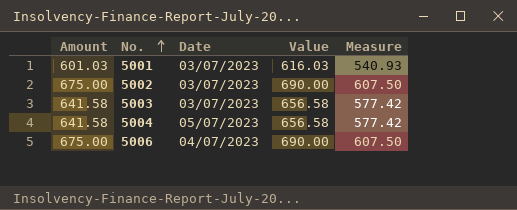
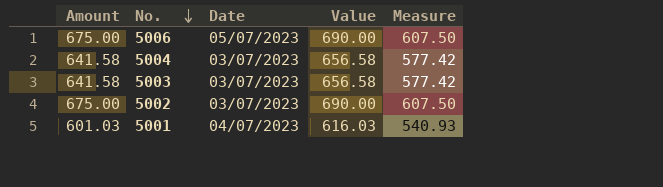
row order: No. ascending -> No. descending
5006 | Date: 04/07/2023 -> 05/07/2023
5004 | Date: 05/07/2023 -> 03/07/2023
5001 | Date: 03/07/2023 -> 04/07/2023

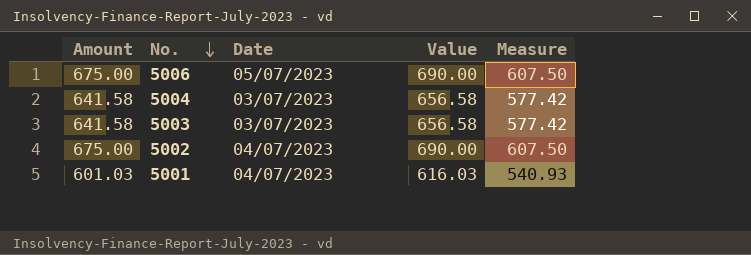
5002 | Date: 03/07/2023 -> 04/07/2023

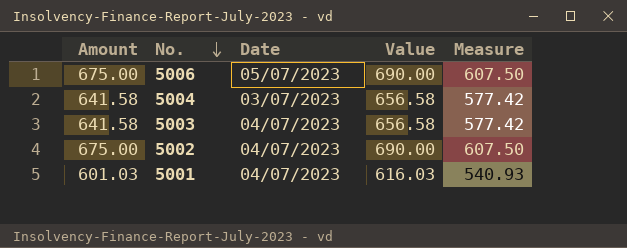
5003 | Date: 03/07/2023 -> 04/07/2023

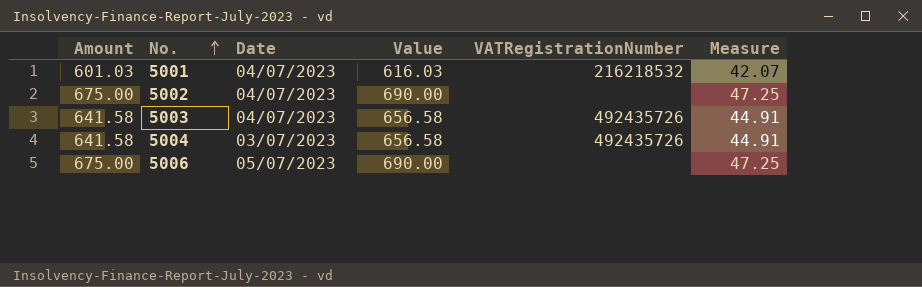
row order: No. descending -> No. ascending
column VATRegistrationNumber | position: none -> 5
column Measure | formula: [Amount] * 0.9 -> [Amount] * 0.07

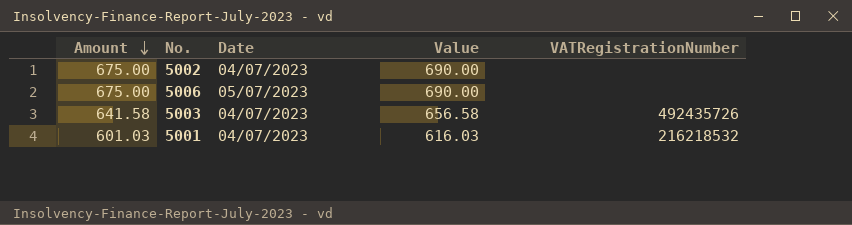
row order: No. ascending -> Amount descending
column Measure | formula: [Amount] * 0.07 -> none
row 5004: 641.58 | 03/07/2023 | 656.58 | 492435726 | 44.91 -> none

